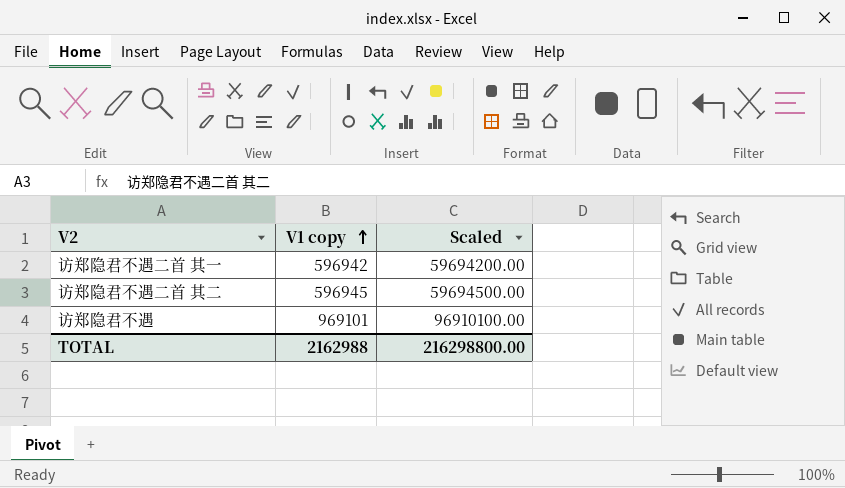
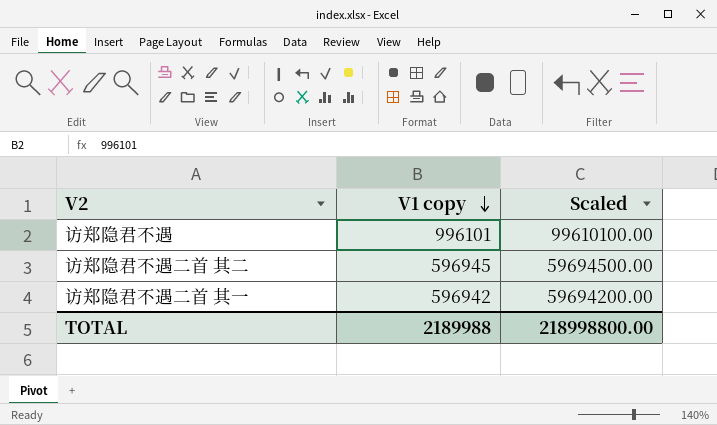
row order: V1 copy ascending -> V1 copy descending
访郑隐君不遇 | V1 copy: 969101 -> 996101
访郑隐君不遇 | Scaled: 96910100.00 -> 99610100.00
TOTAL | V1 copy: 2162988 -> 2189988
TOTAL | Scaled: 216298800.00 -> 218998800.00

